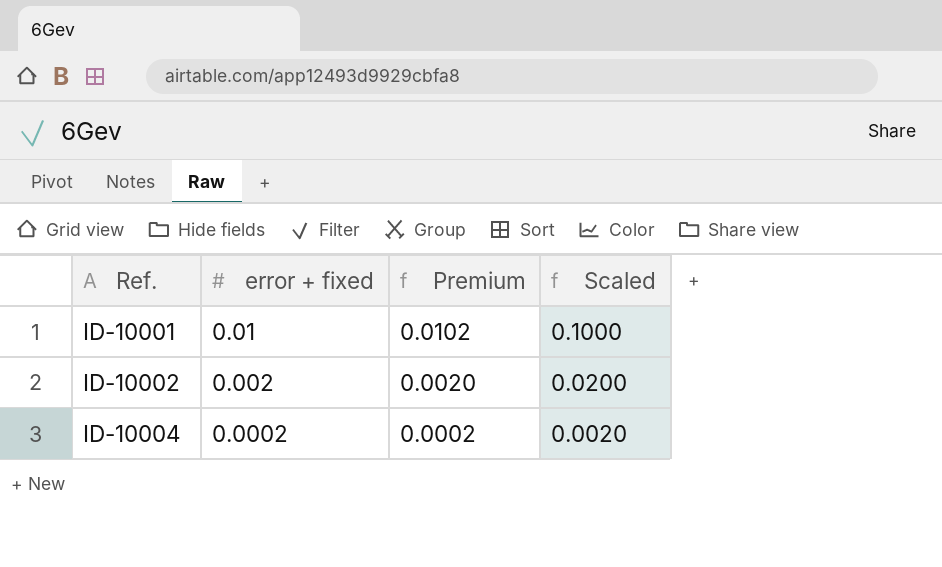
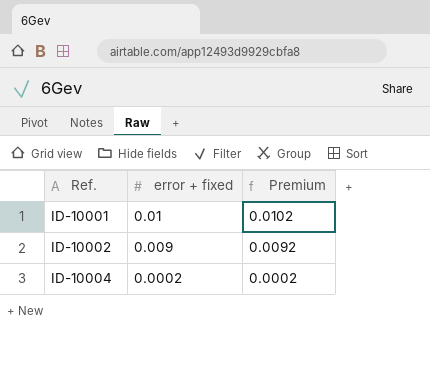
column Scaled | formula: [error + fixed] * 10 -> none
ID-10002 | error + fixed: 0.002 -> 0.009
ID-10002 | Premium: 0.0020 -> 0.0092

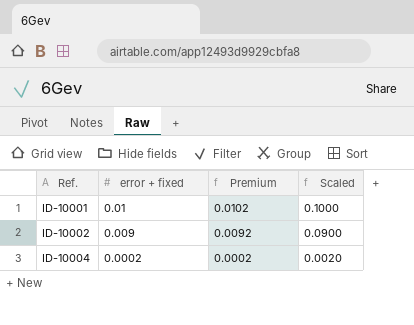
column Scaled | formula: none -> [error + fixed] * 10

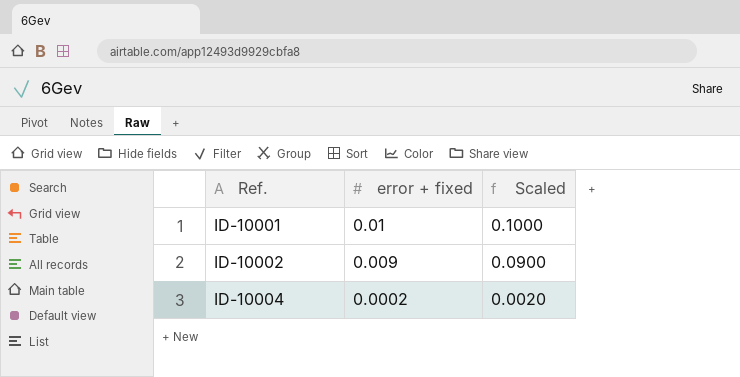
column Premium | formula: [error + fixed] * 1.02 -> none

